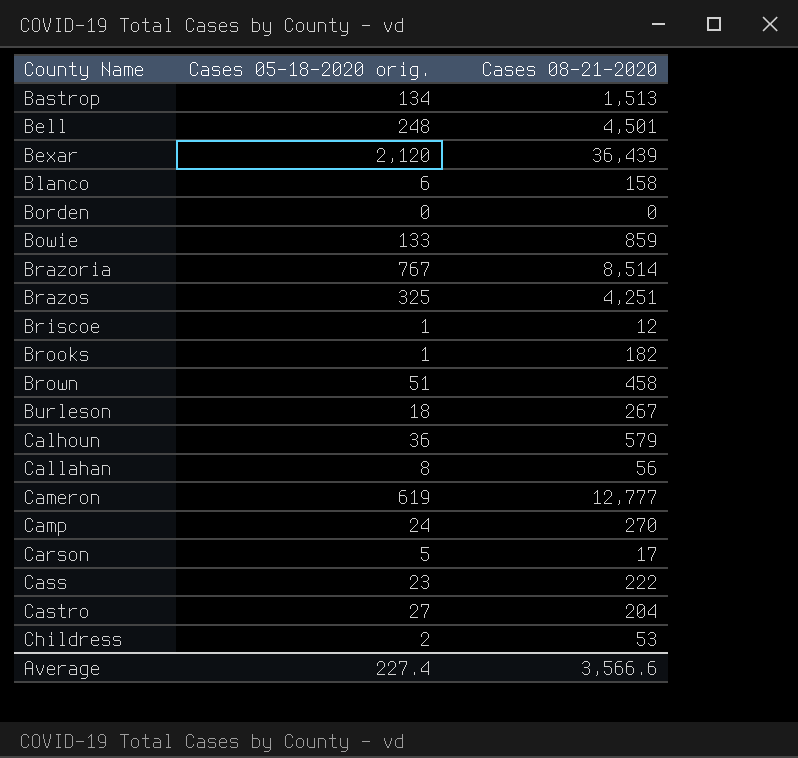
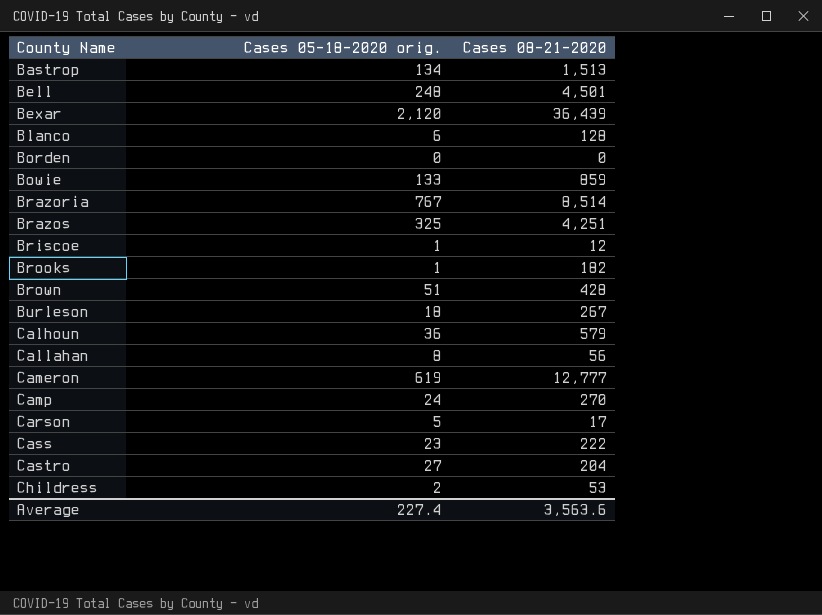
Blanco | Cases 08-21-2020: 158 -> 128
Brown | Cases 08-21-2020: 458 -> 428
Average | Cases 08-21-2020: 3,566.6 -> 3,563.6

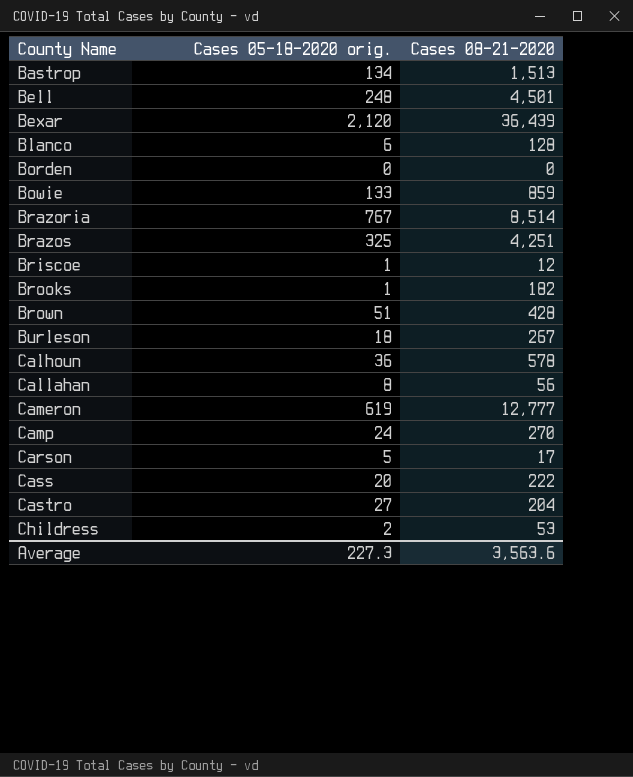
Calhoun | Cases 08-21-2020: 579 -> 578
Cass | Cases 05-18-2020 orig.: 23 -> 20
Average | Cases 05-18-2020 orig.: 227.4 -> 227.3

